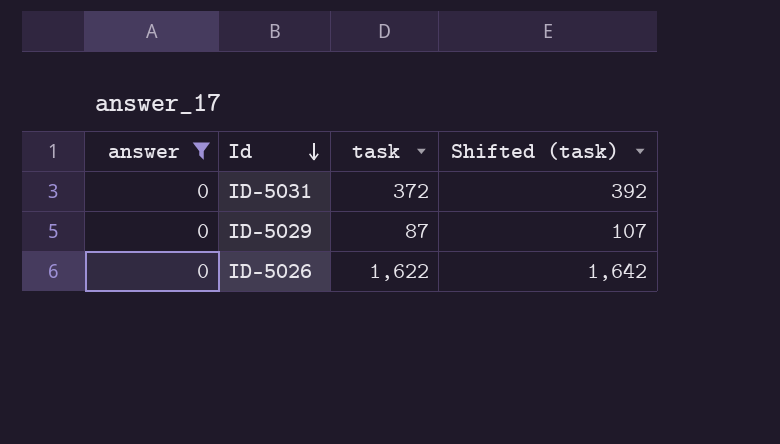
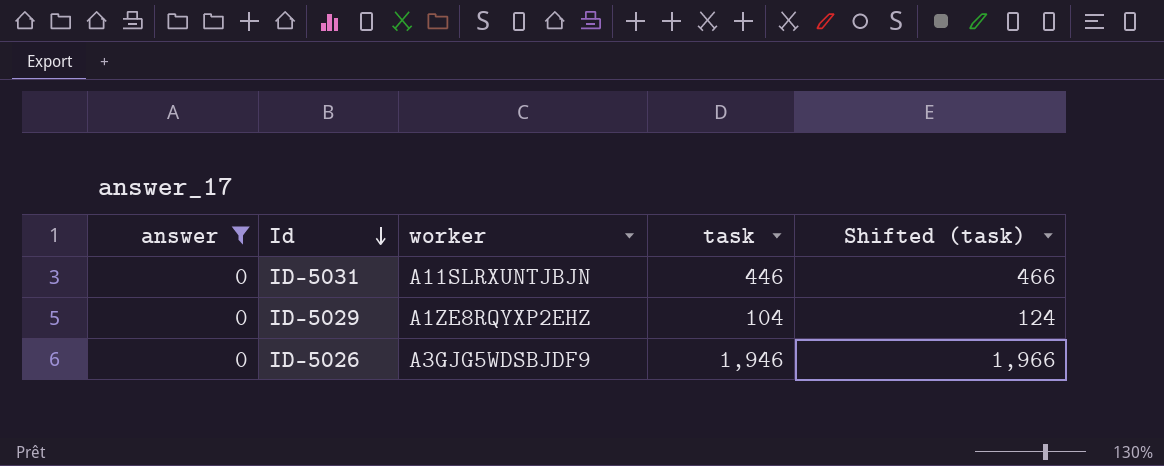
column worker | position: none -> 3
ID-5031 | task: 372 -> 446
ID-5031 | Shifted (task): 392 -> 466
ID-5029 | task: 87 -> 104
ID-5029 | Shifted (task): 107 -> 124
ID-5026 | task: 1,622 -> 1,946
ID-5026 | Shifted (task): 1,642 -> 1,966

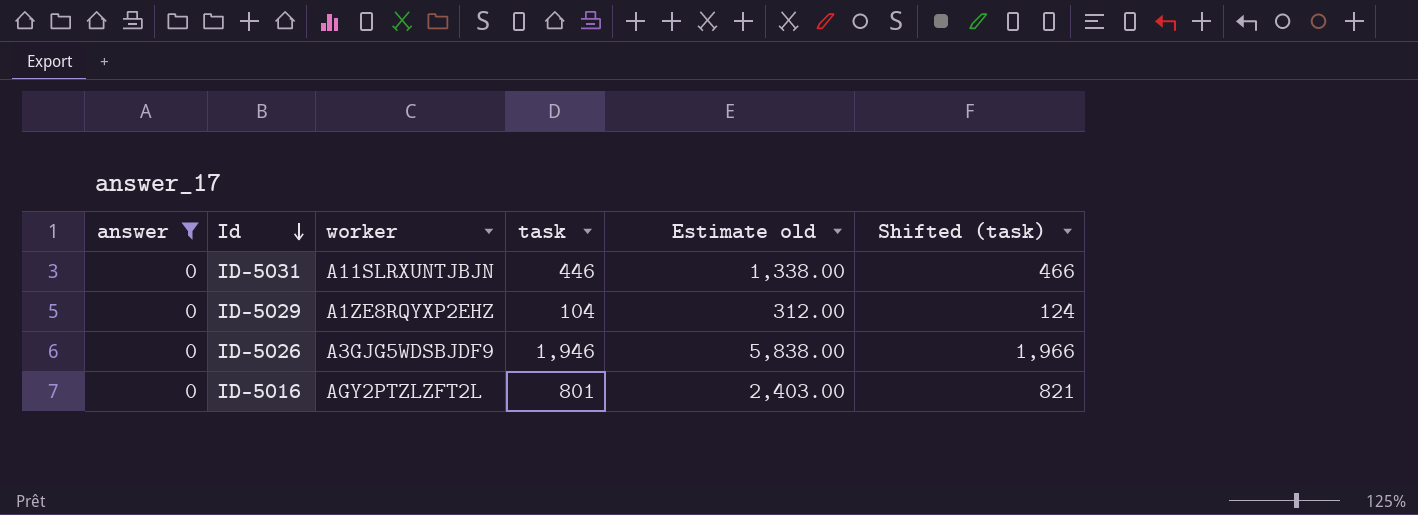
column Estimate old | formula: none -> [task] * 3
row ID-5016: none -> 0 | AGY2PTZLZFT2L | 801 | 2,403.00 | 821

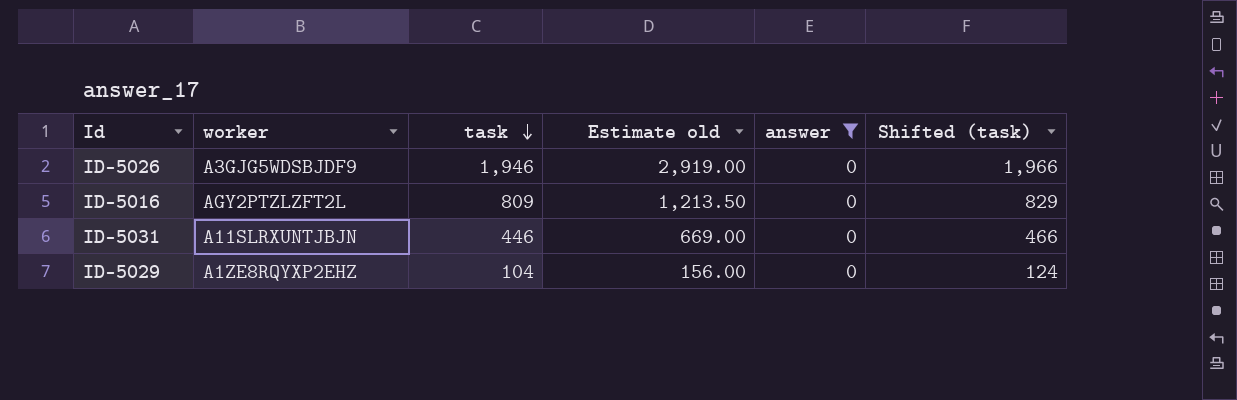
row order: Id descending -> task descending
column Estimate old | formula: [task] * 3 -> [task] * 1.5
column answer | position: 1 -> 5
ID-5016 | task: 801 -> 809
ID-5016 | Shifted (task): 821 -> 829

